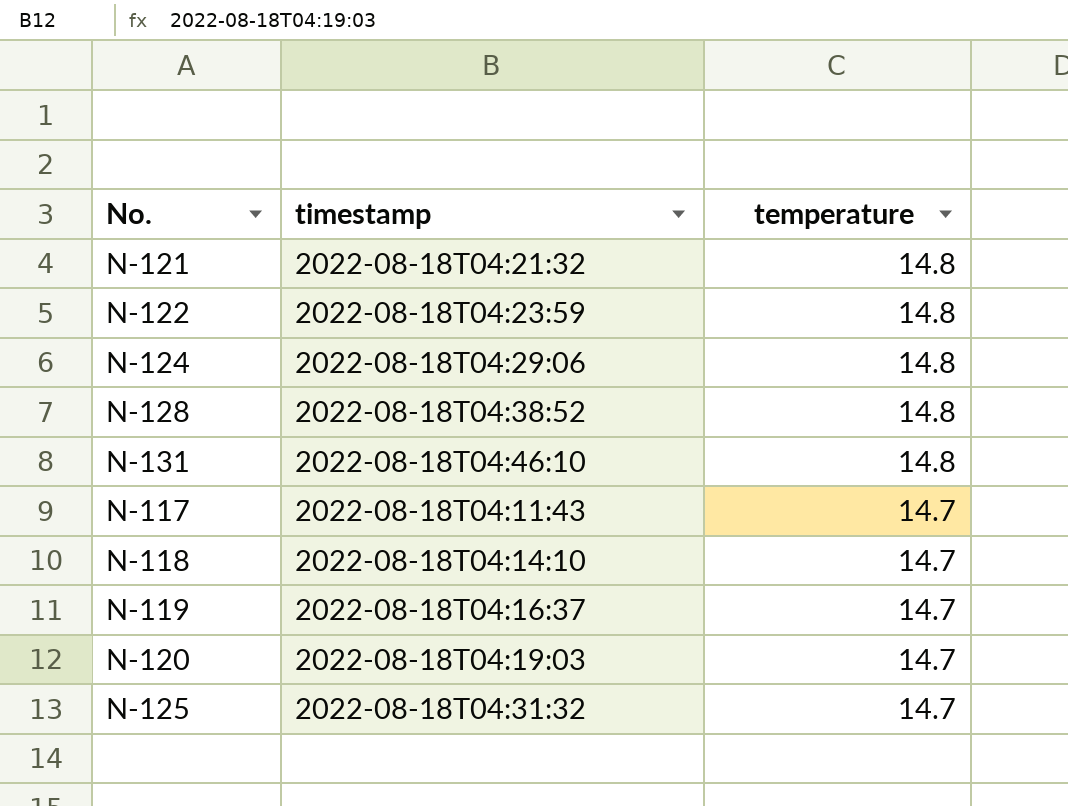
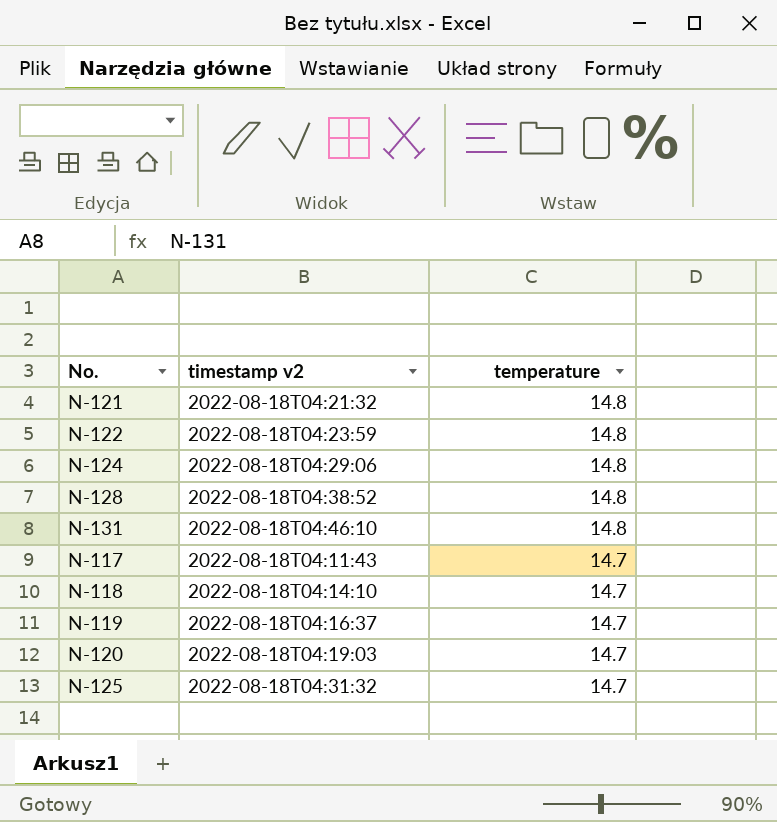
column name: timestamp -> timestamp v2

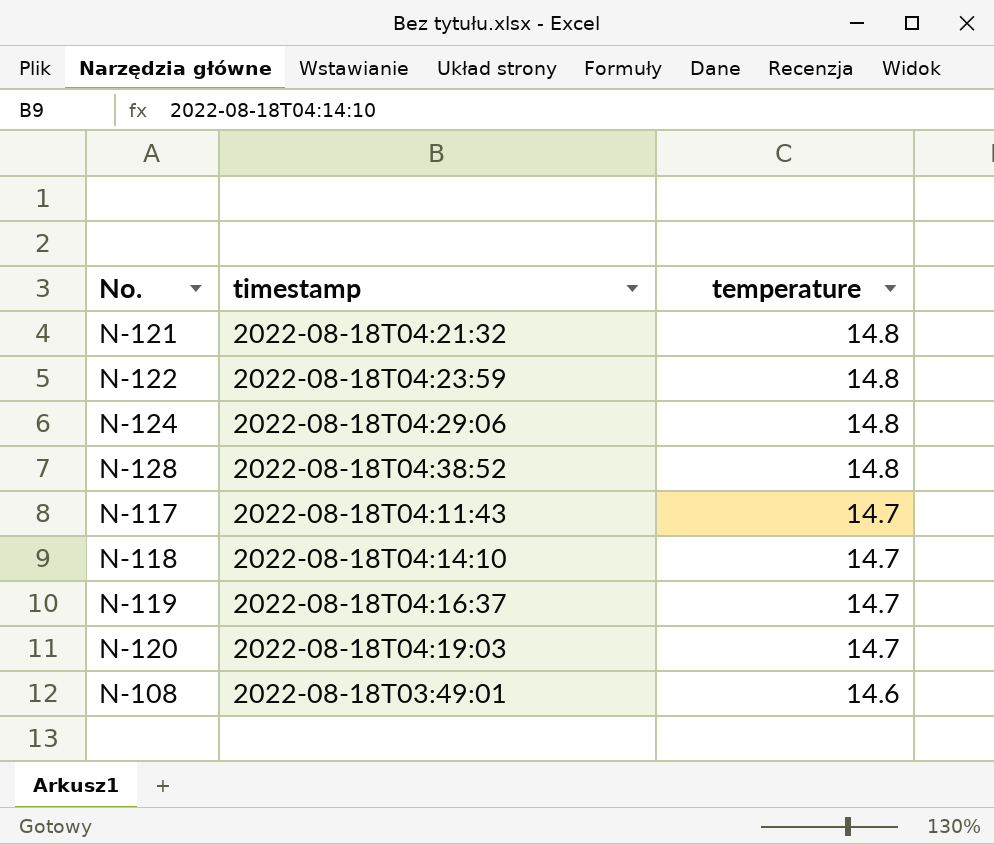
column name: timestamp v2 -> timestamp
row N-131: 2022-08-18T04:46:10 | 14.8 -> none
row N-125: 2022-08-18T04:31:32 | 14.7 -> none
row N-108: none -> 2022-08-18T03:49:01 | 14.6

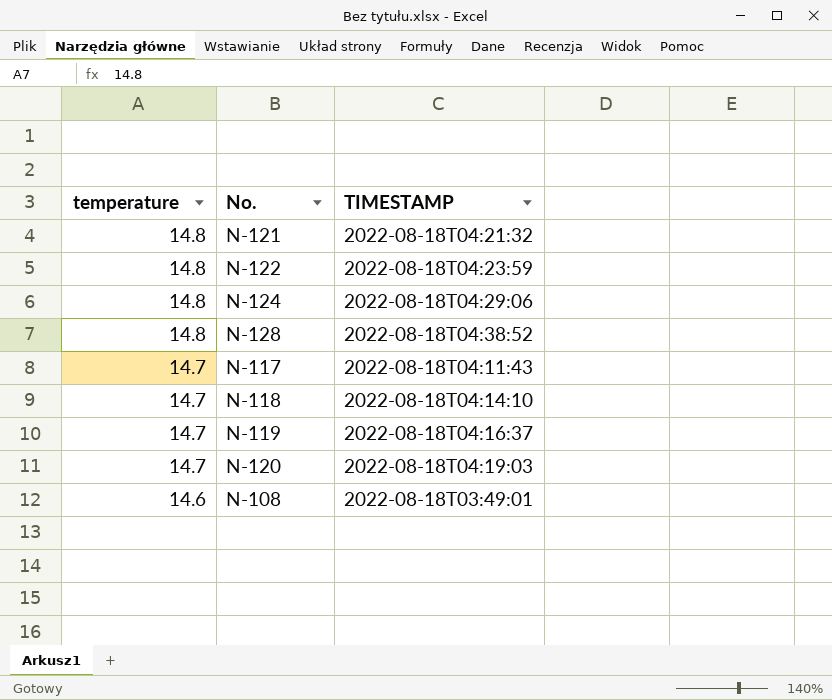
column temperature | position: 3 -> 1
column name: timestamp -> TIMESTAMP

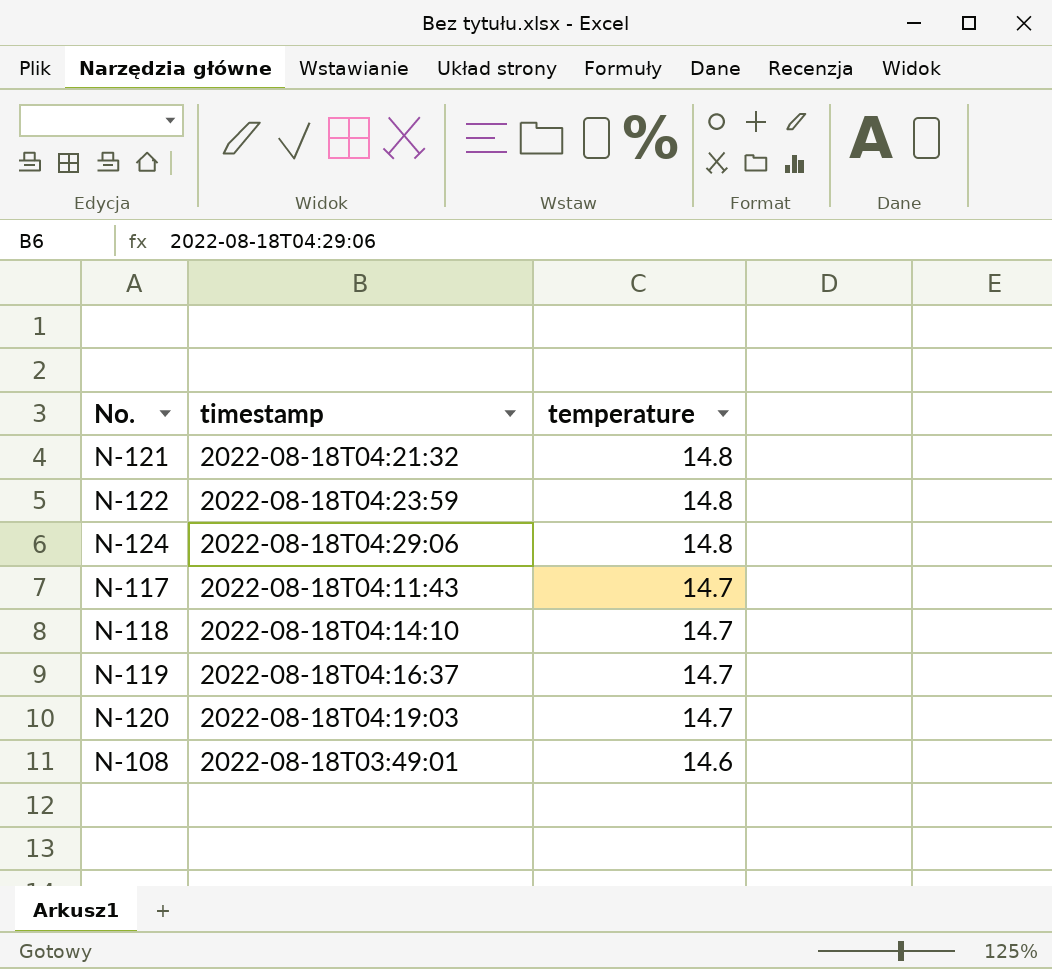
column name: TIMESTAMP -> timestamp
column temperature | position: 1 -> 3
row N-128: 14.8 | 2022-08-18T04:38:52 -> none

